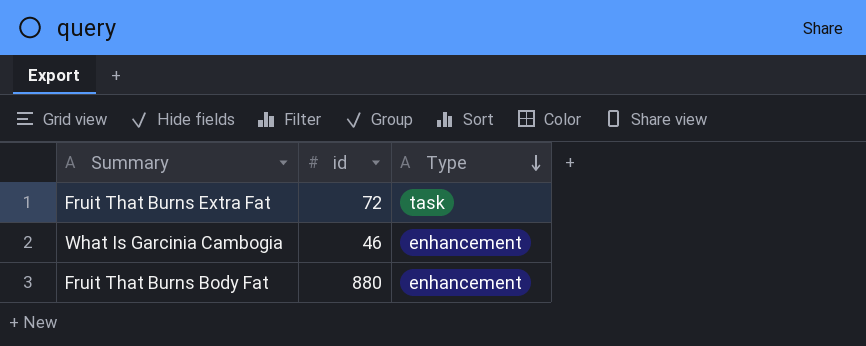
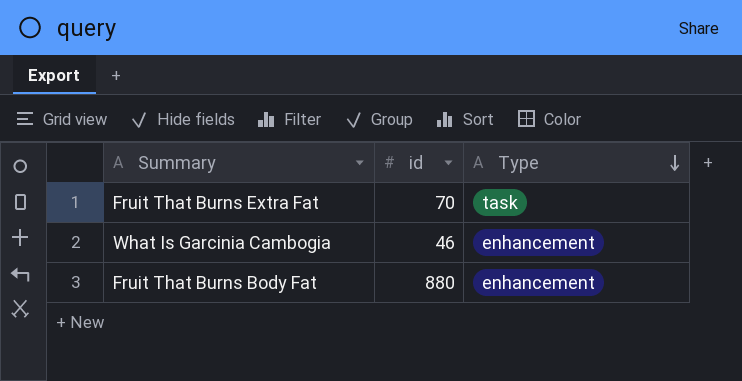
Fruit That Burns Extra Fat | id: 72 -> 70

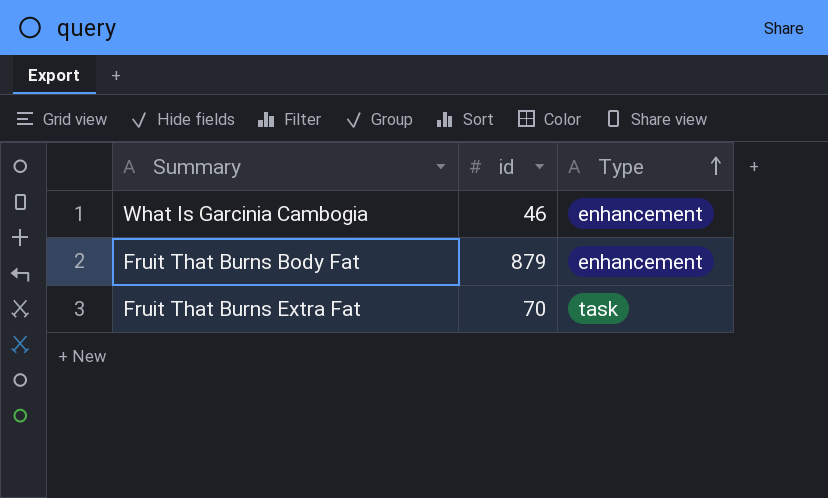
row order: Type descending -> Type ascending
Fruit That Burns Body Fat | id: 880 -> 879

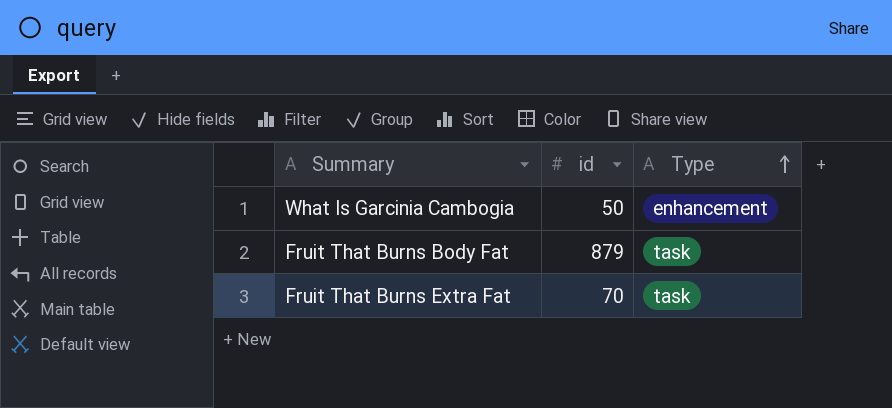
What Is Garcinia Cambogia | id: 46 -> 50
Fruit That Burns Body Fat | Type: enhancement -> task

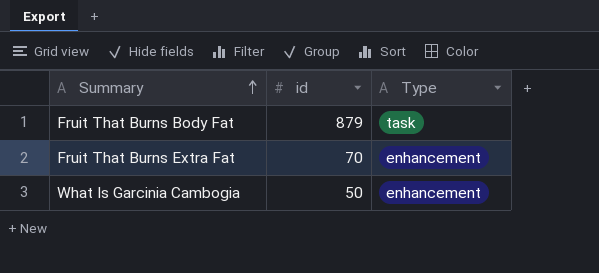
row order: Type ascending -> Summary ascending
Fruit That Burns Extra Fat | Type: task -> enhancement

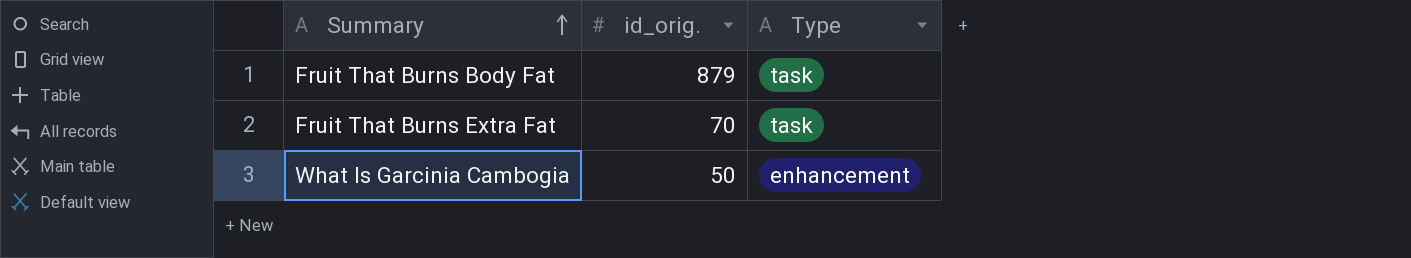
column name: id -> id_orig.
Fruit That Burns Extra Fat | Type: enhancement -> task

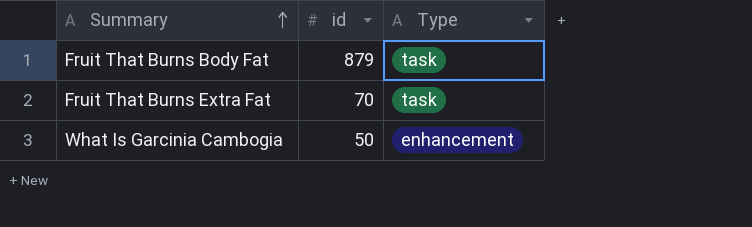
column name: id_orig. -> id

